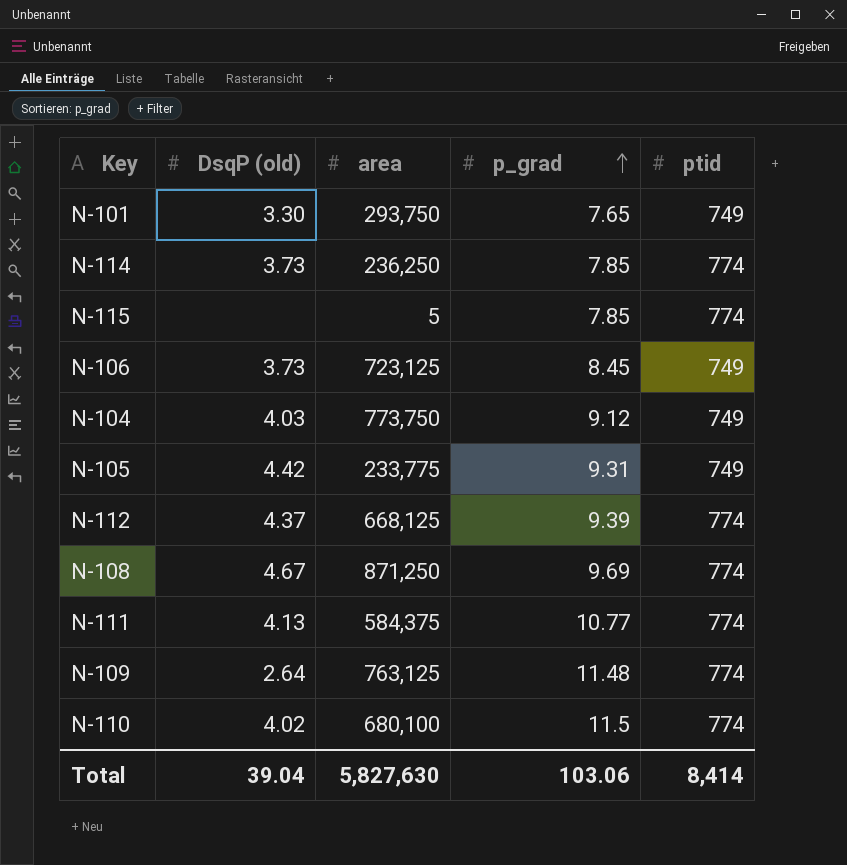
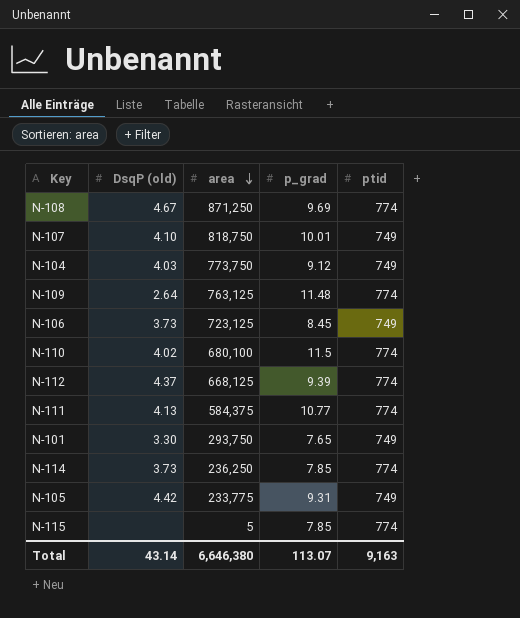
row order: p_grad ascending -> area descending
row N-107: none -> 4.10 | 818,750 | 10.01 | 749
Total | DsqP (old): 39.04 -> 43.14
Total | area: 5,827,630 -> 6,646,380
Total | p_grad: 103.06 -> 113.07
Total | ptid: 8,414 -> 9,163

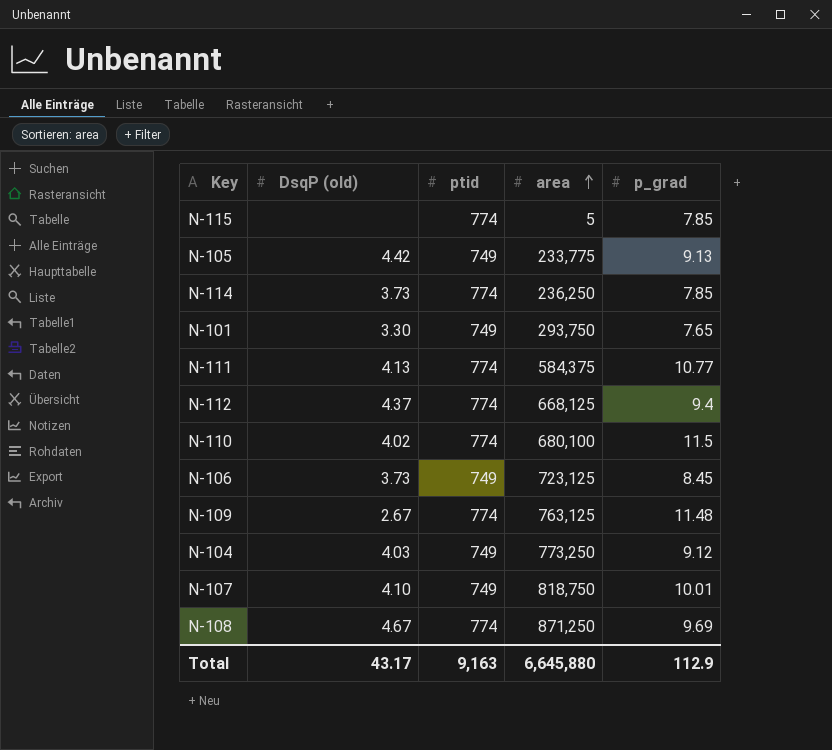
row order: area descending -> area ascending
column ptid | position: 5 -> 3
N-105 | p_grad: 9.31 -> 9.13
N-112 | p_grad: 9.39 -> 9.4
N-109 | DsqP (old): 2.64 -> 2.67
N-104 | area: 773,750 -> 773,250
Total | DsqP (old): 43.14 -> 43.17
Total | area: 6,646,380 -> 6,645,880
Total | p_grad: 113.07 -> 112.9

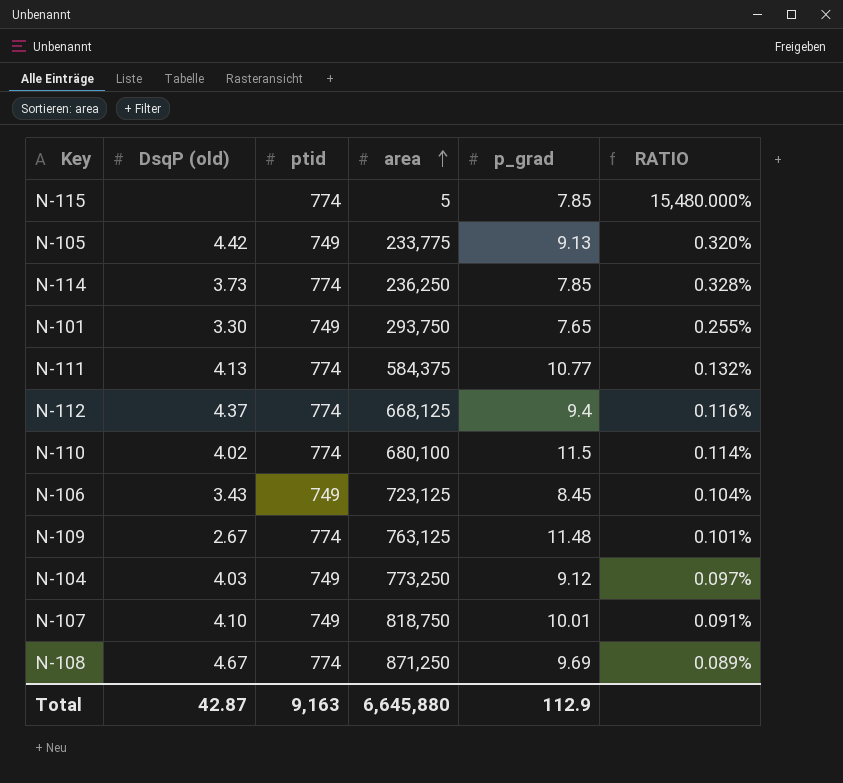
column RATIO | formula: none -> [ptid] / [area]
N-106 | DsqP (old): 3.73 -> 3.43
Total | DsqP (old): 43.17 -> 42.87

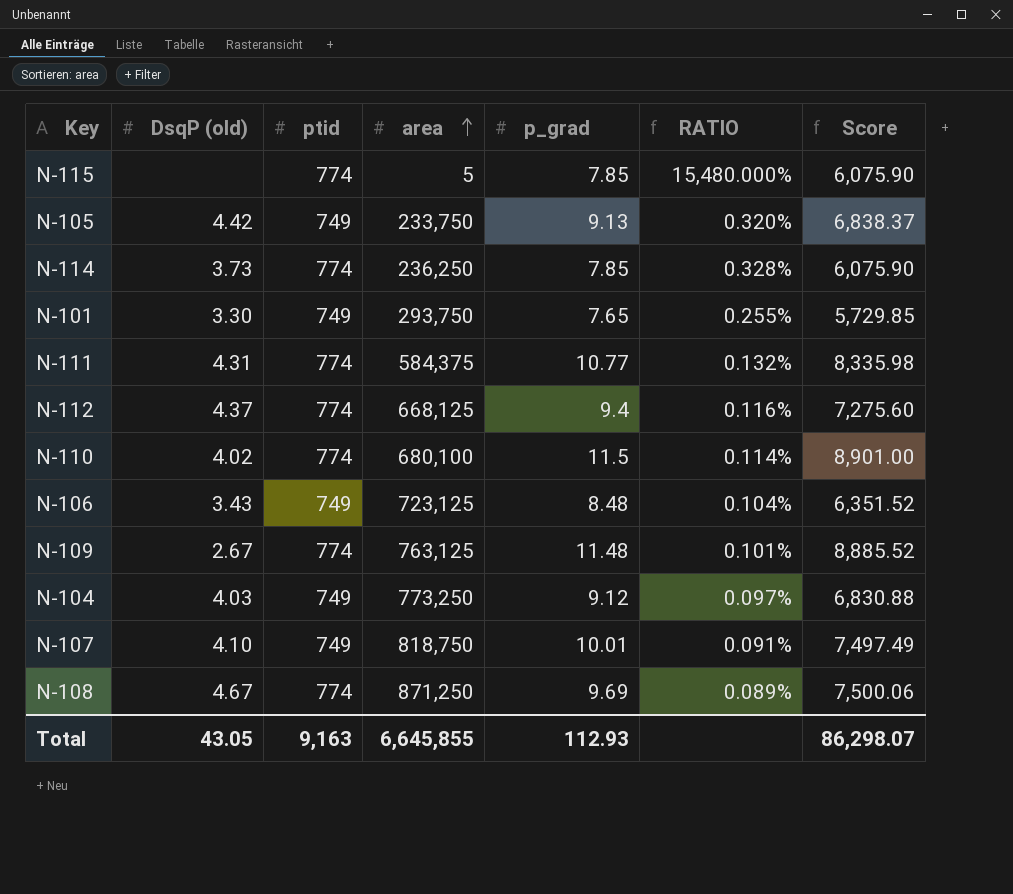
column Score | formula: none -> [ptid] * [p_grad]
N-105 | area: 233,775 -> 233,750
N-111 | DsqP (old): 4.13 -> 4.31
N-106 | p_grad: 8.45 -> 8.48
Total | DsqP (old): 42.87 -> 43.05
Total | area: 6,645,880 -> 6,645,855
Total | p_grad: 112.9 -> 112.93

